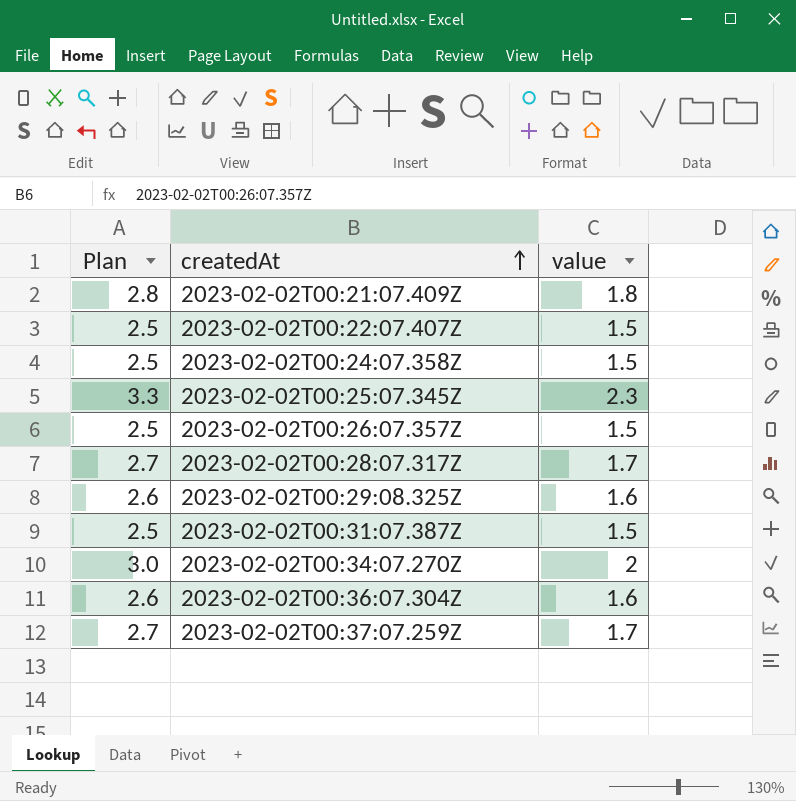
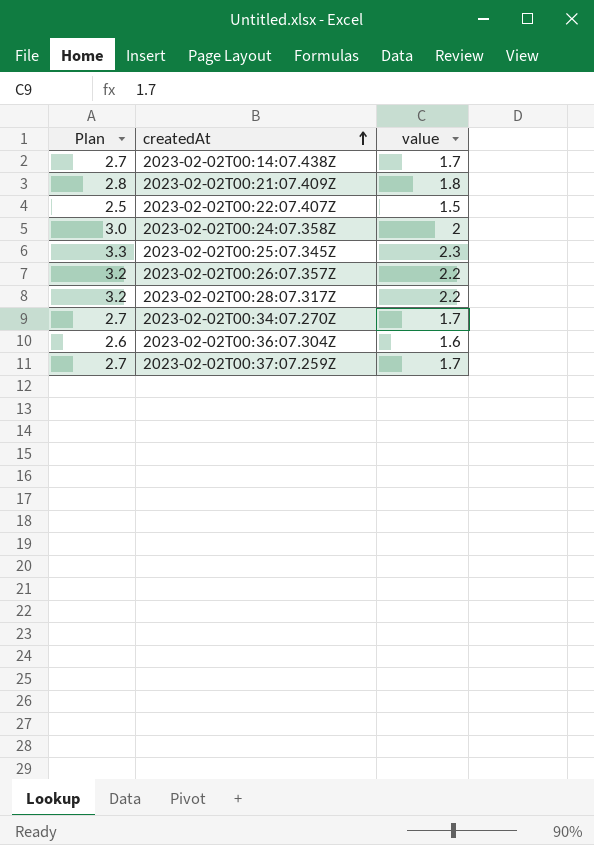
row 2023-02-02T00:29:08.325Z: 2.6 | 1.6 -> none
row 2023-02-02T00:31:07.387Z: 2.5 | 1.5 -> none
row 2023-02-02T00:14:07.438Z: none -> 2.7 | 1.7
2023-02-02T00:24:07.358Z | Plan: 2.5 -> 3.0
2023-02-02T00:24:07.358Z | value: 1.5 -> 2
2023-02-02T00:26:07.357Z | Plan: 2.5 -> 3.2
2023-02-02T00:26:07.357Z | value: 1.5 -> 2.2
2023-02-02T00:28:07.317Z | Plan: 2.7 -> 3.2
2023-02-02T00:28:07.317Z | value: 1.7 -> 2.2
2023-02-02T00:34:07.270Z | Plan: 3.0 -> 2.7
2023-02-02T00:34:07.270Z | value: 2 -> 1.7

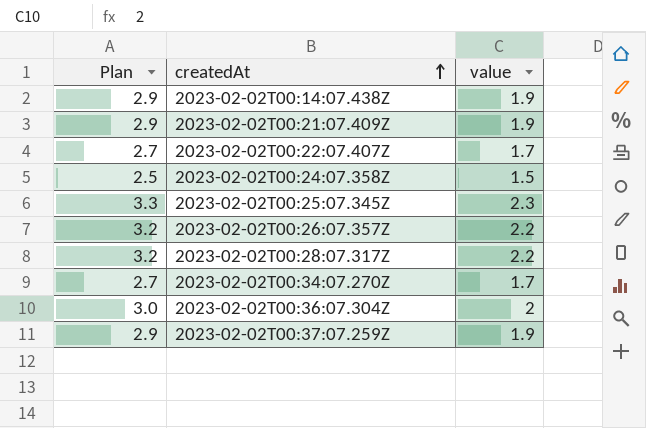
2023-02-02T00:14:07.438Z | Plan: 2.7 -> 2.9
2023-02-02T00:14:07.438Z | value: 1.7 -> 1.9
2023-02-02T00:21:07.409Z | Plan: 2.8 -> 2.9
2023-02-02T00:21:07.409Z | value: 1.8 -> 1.9
2023-02-02T00:22:07.407Z | Plan: 2.5 -> 2.7
2023-02-02T00:22:07.407Z | value: 1.5 -> 1.7
2023-02-02T00:24:07.358Z | Plan: 3.0 -> 2.5
2023-02-02T00:24:07.358Z | value: 2 -> 1.5
2023-02-02T00:36:07.304Z | Plan: 2.6 -> 3.0
2023-02-02T00:36:07.304Z | value: 1.6 -> 2
2023-02-02T00:37:07.259Z | Plan: 2.7 -> 2.9
2023-02-02T00:37:07.259Z | value: 1.7 -> 1.9

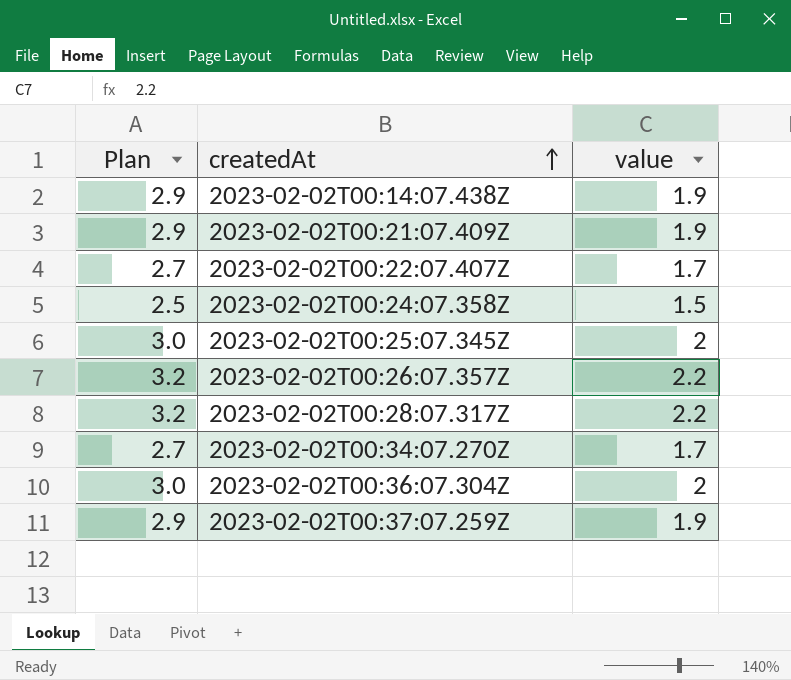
2023-02-02T00:25:07.345Z | Plan: 3.3 -> 3.0
2023-02-02T00:25:07.345Z | value: 2.3 -> 2

